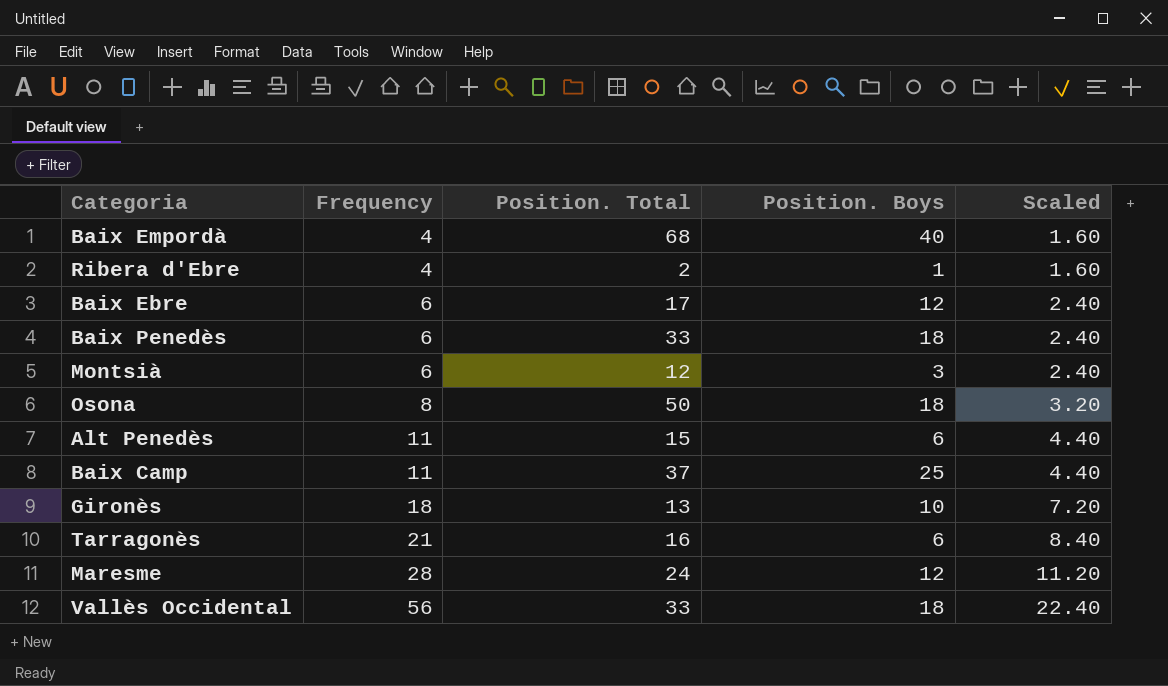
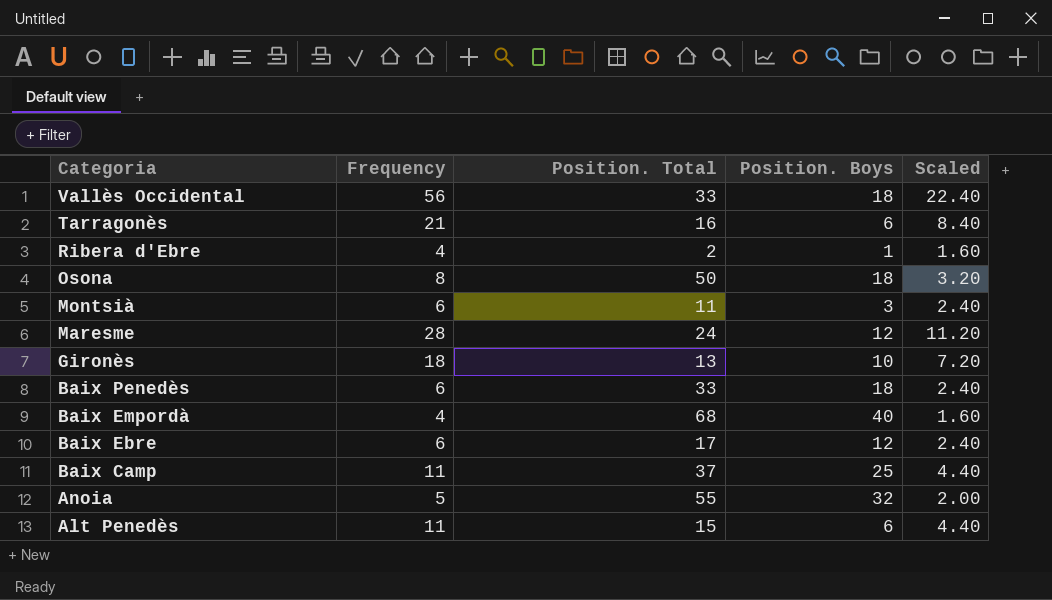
row order: Frequency ascending -> Categoria descending
Montsià | Position. Total: 12 -> 11
row Anoia: none -> 5 | 55 | 32 | 2.00

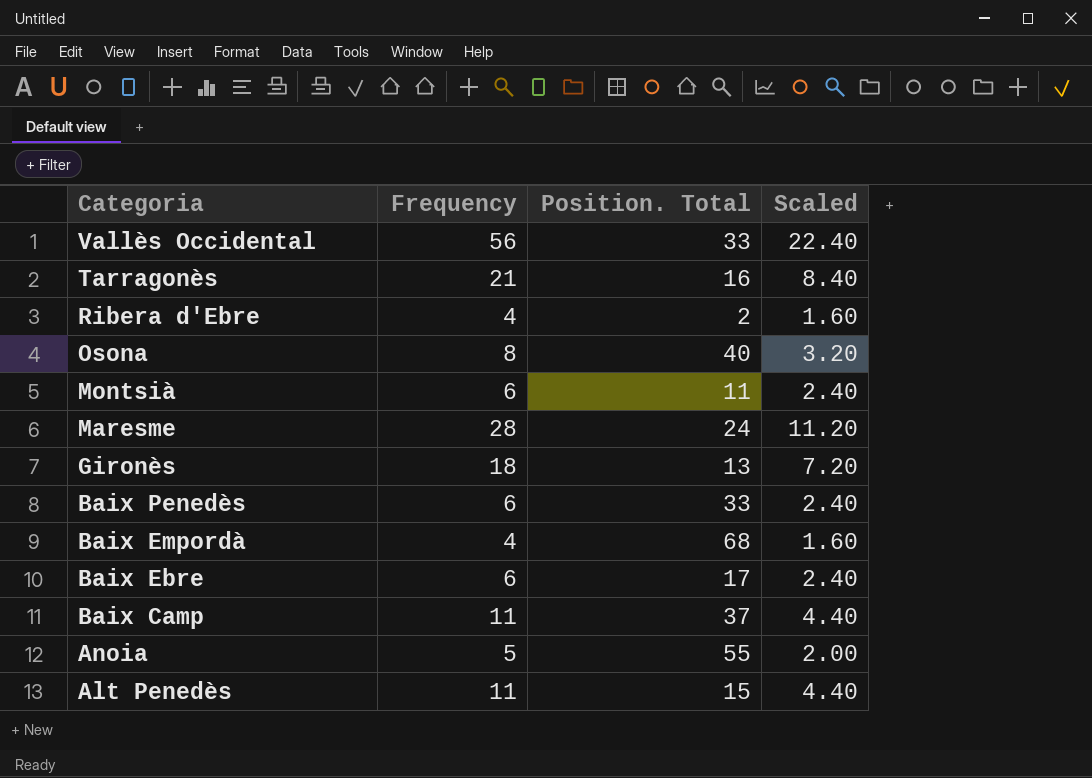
column Position. Boys | position: 4 -> none
Osona | Position. Total: 50 -> 40

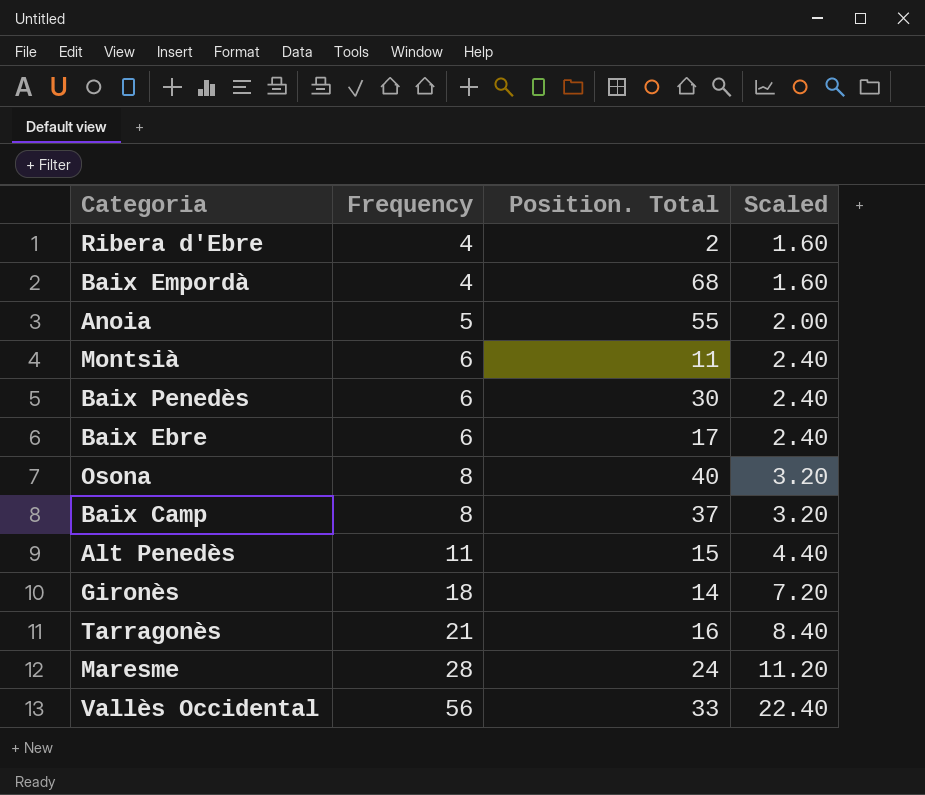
row order: Categoria descending -> Frequency ascending
Baix Penedès | Position. Total: 33 -> 30
Baix Camp | Frequency: 11 -> 8
Baix Camp | Scaled: 4.40 -> 3.20
Gironès | Position. Total: 13 -> 14

